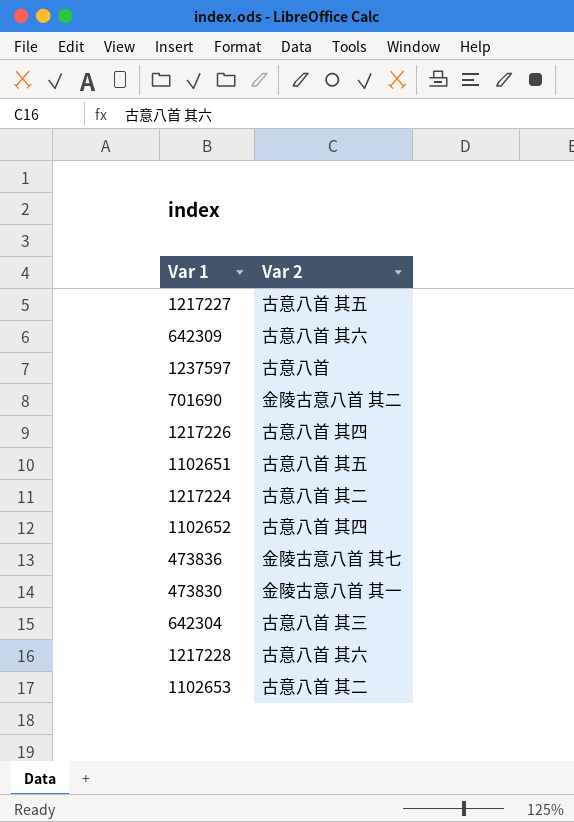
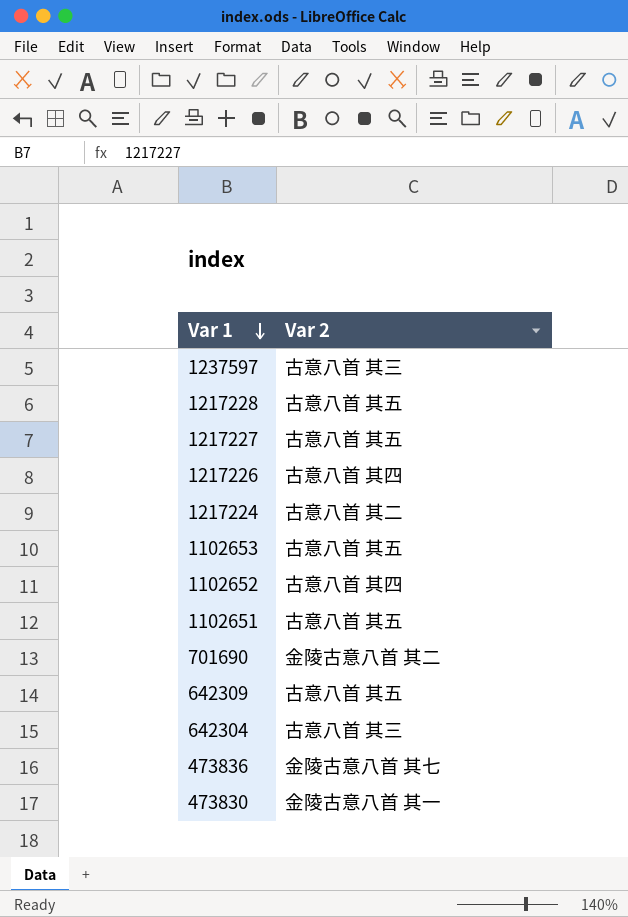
row order: none -> Var 1 descending
1237597 | Var 2: 古意八首 -> 古意八首 其三
1217228 | Var 2: 古意八首 其六 -> 古意八首 其五
1102653 | Var 2: 古意八首 其二 -> 古意八首 其五
642309 | Var 2: 古意八首 其六 -> 古意八首 其五

